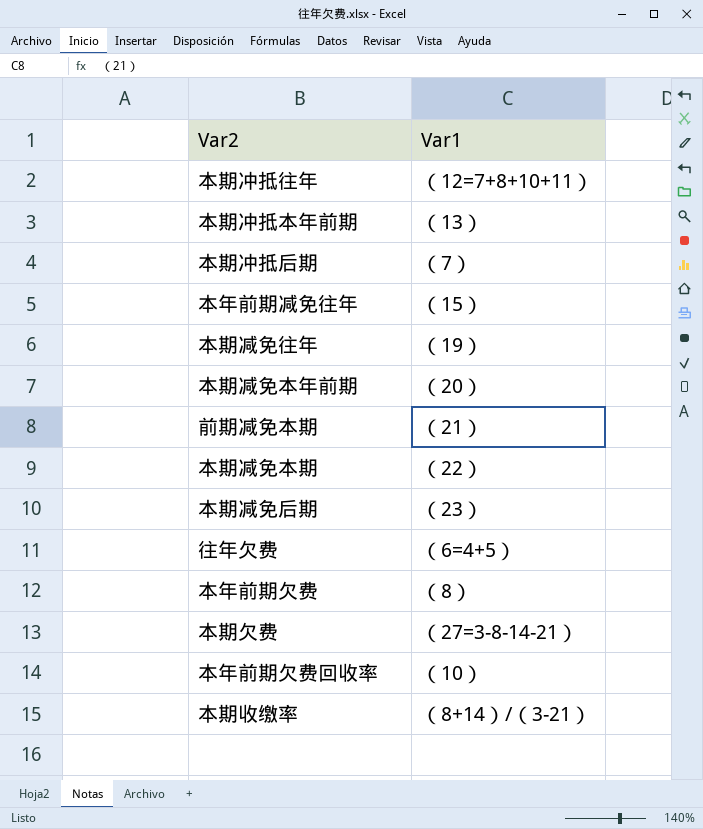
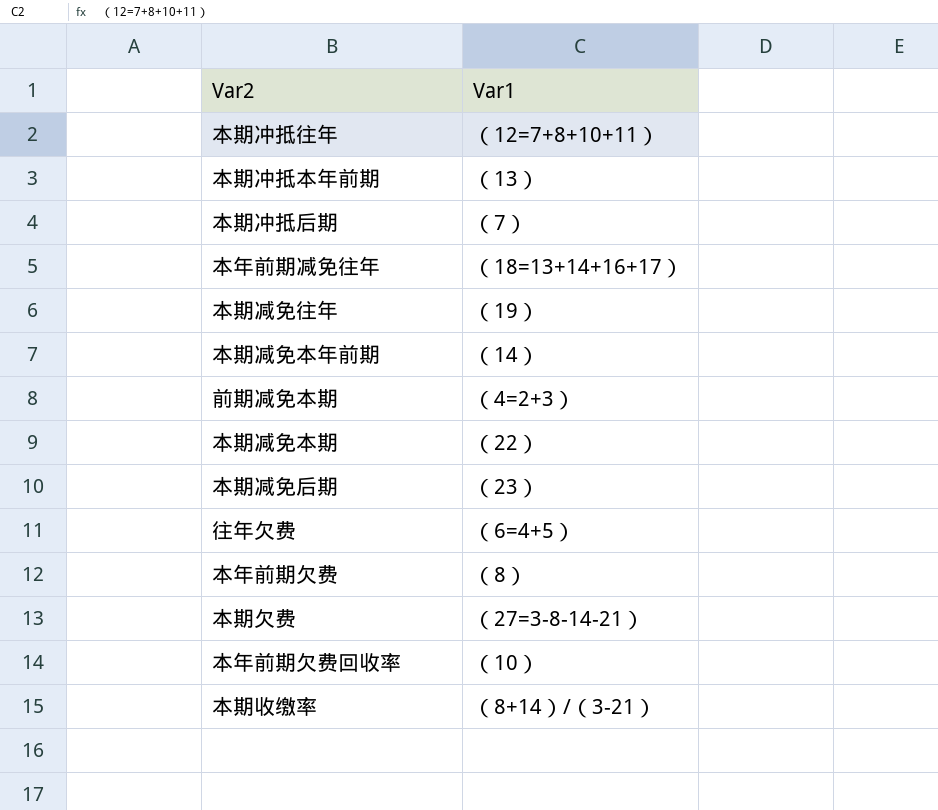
本年前期减免往年 | Var1: （15） -> （18=13+14+16+17）
本期减免本年前期 | Var1: （20） -> （14）
前期减免本期 | Var1: （21） -> （4=2+3）

